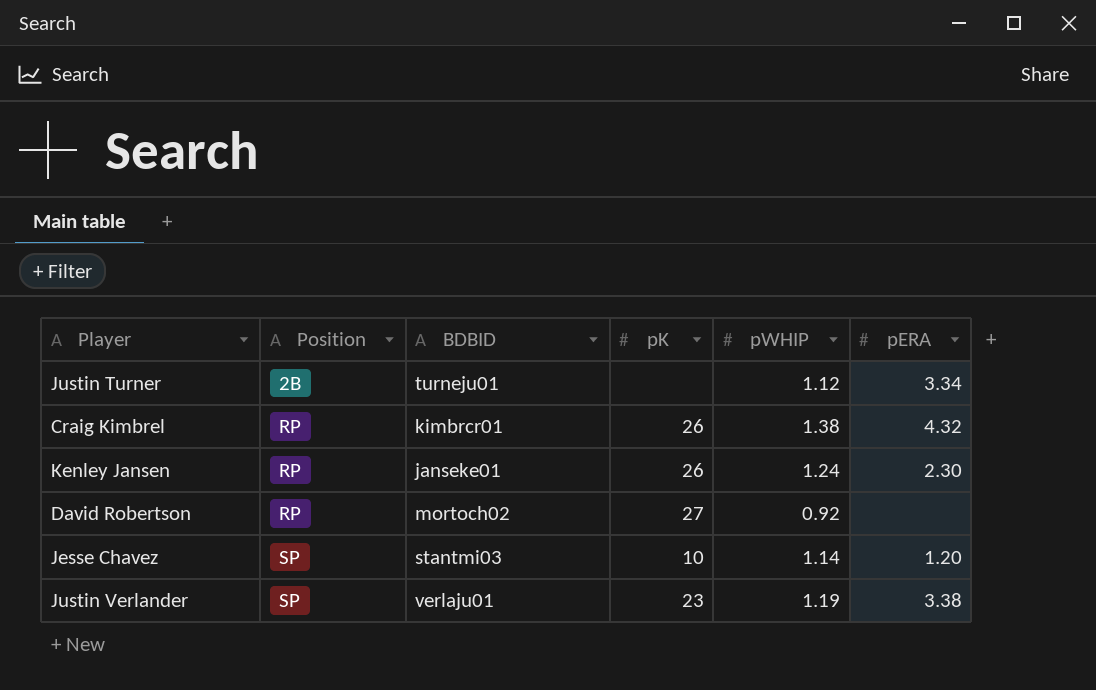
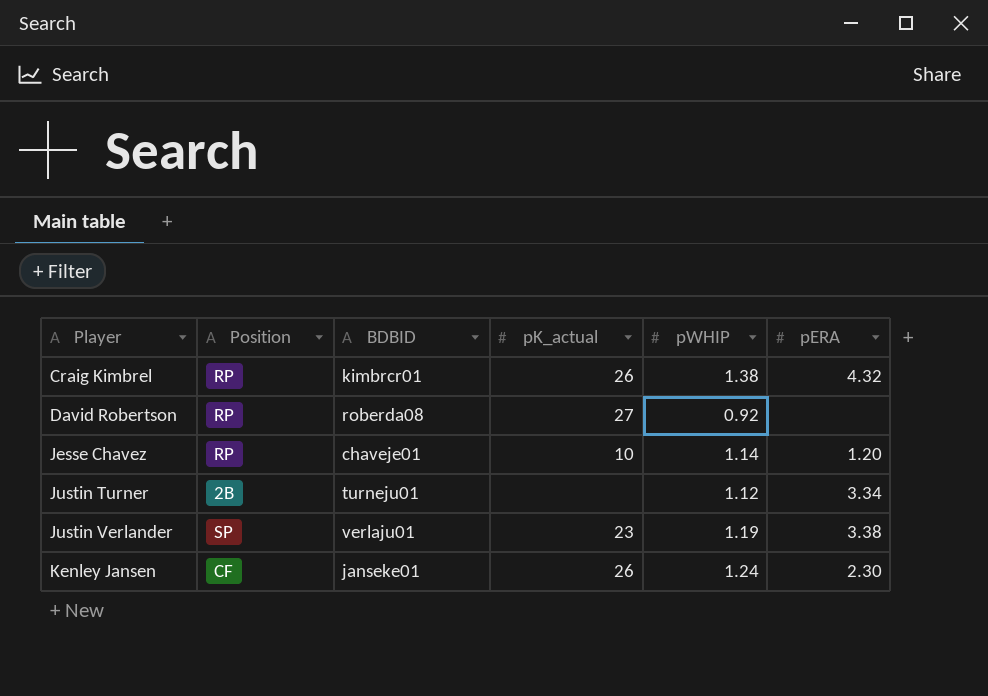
row order: Position ascending -> Player ascending
column name: pK -> pK_actual
David Robertson | BDBID: mortoch02 -> roberda08
Jesse Chavez | Position: SP -> RP
Jesse Chavez | BDBID: stantmi03 -> chaveje01
Kenley Jansen | Position: RP -> CF

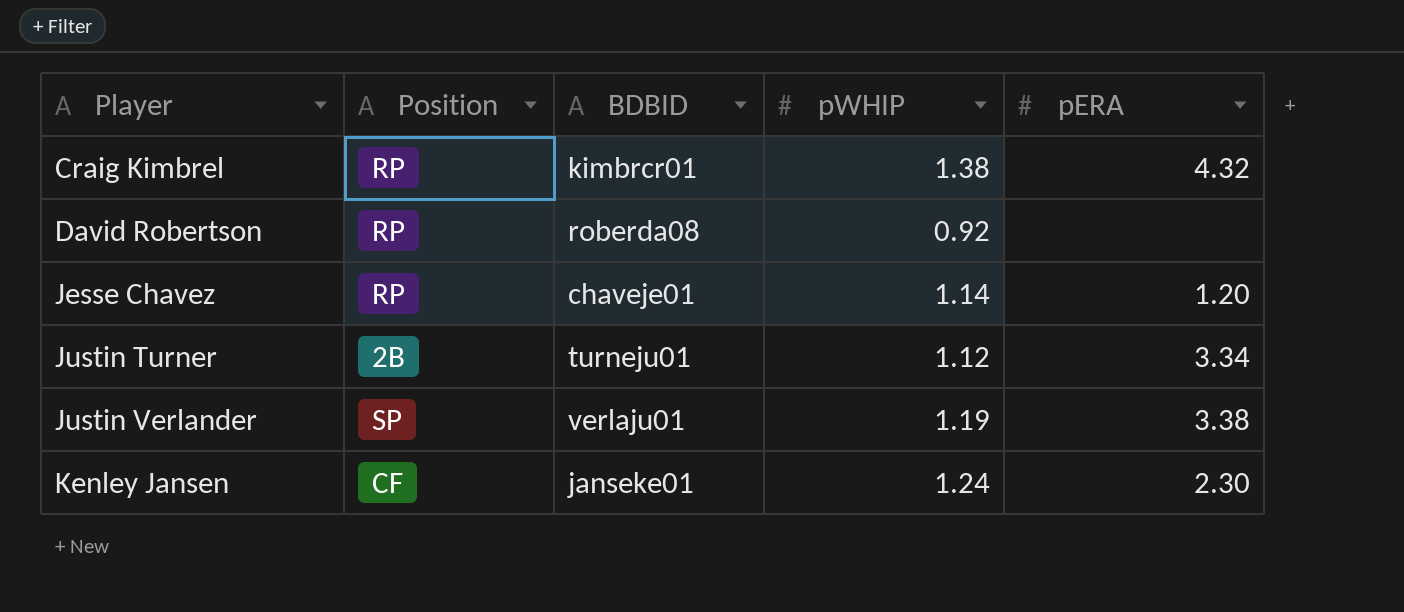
column pK_actual | position: 4 -> none

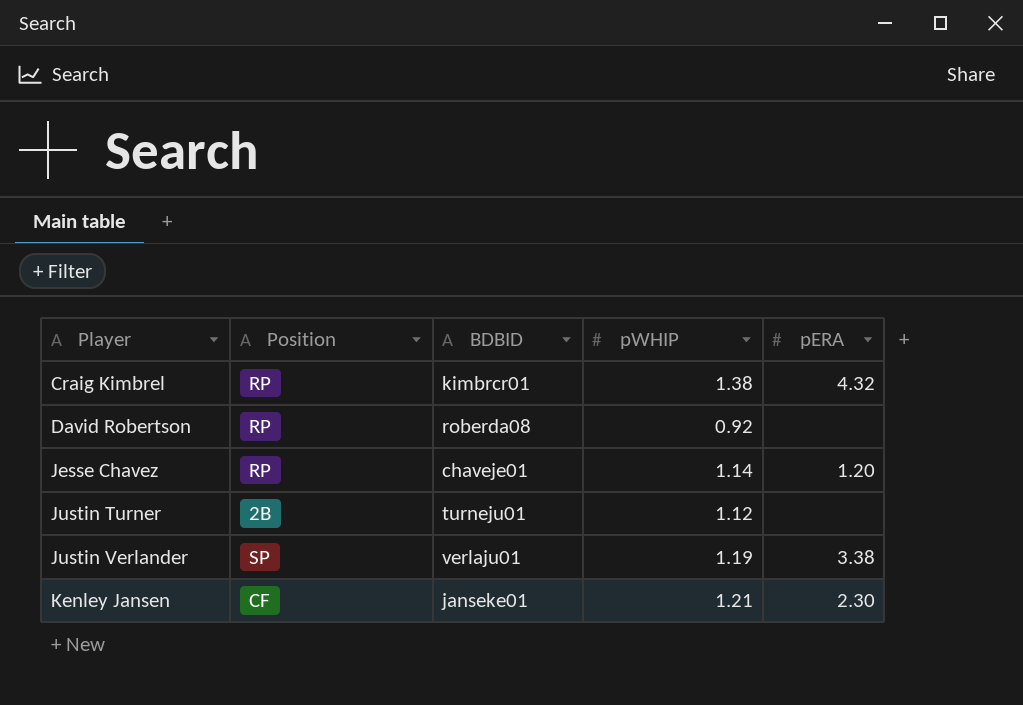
Justin Turner | pERA: 3.34 -> none
Kenley Jansen | pWHIP: 1.24 -> 1.21

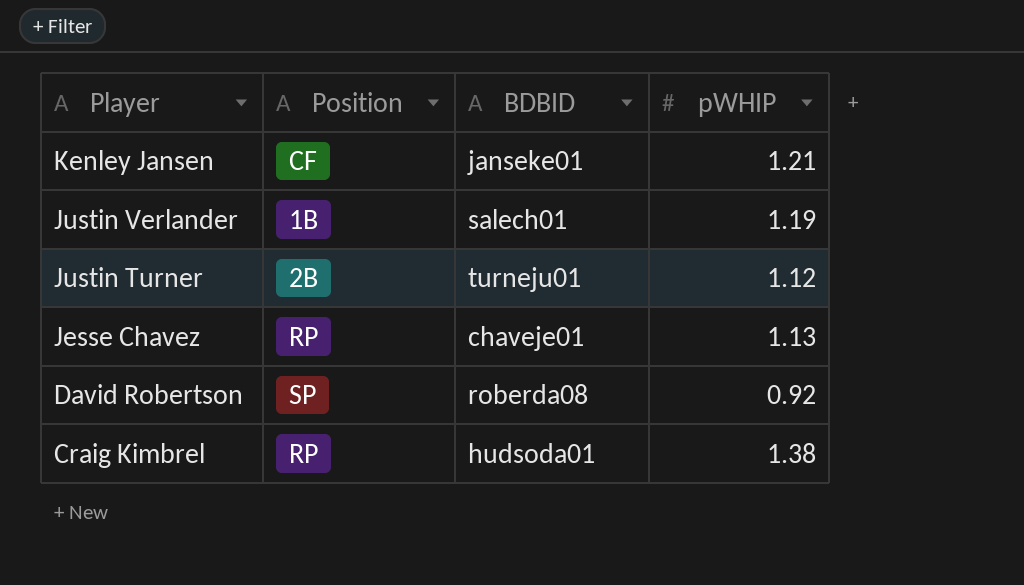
row order: Player ascending -> Player descending
column pERA | position: 5 -> none
Justin Verlander | Position: SP -> 1B
Justin Verlander | BDBID: verlaju01 -> salech01
Jesse Chavez | pWHIP: 1.14 -> 1.13
David Robertson | Position: RP -> SP
Craig Kimbrel | BDBID: kimbrcr01 -> hudsoda01

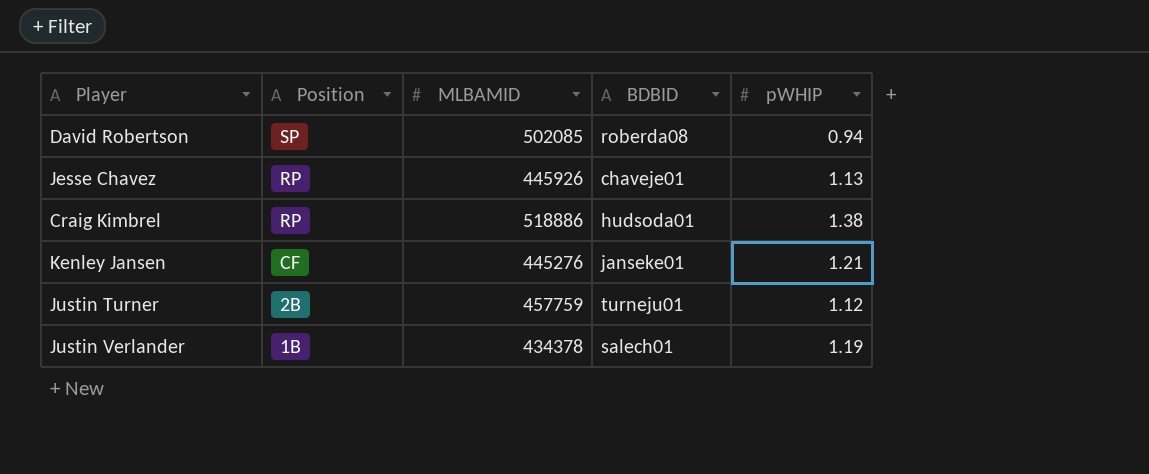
row order: Player descending -> Position descending
column MLBAMID | position: none -> 3
David Robertson | pWHIP: 0.92 -> 0.94

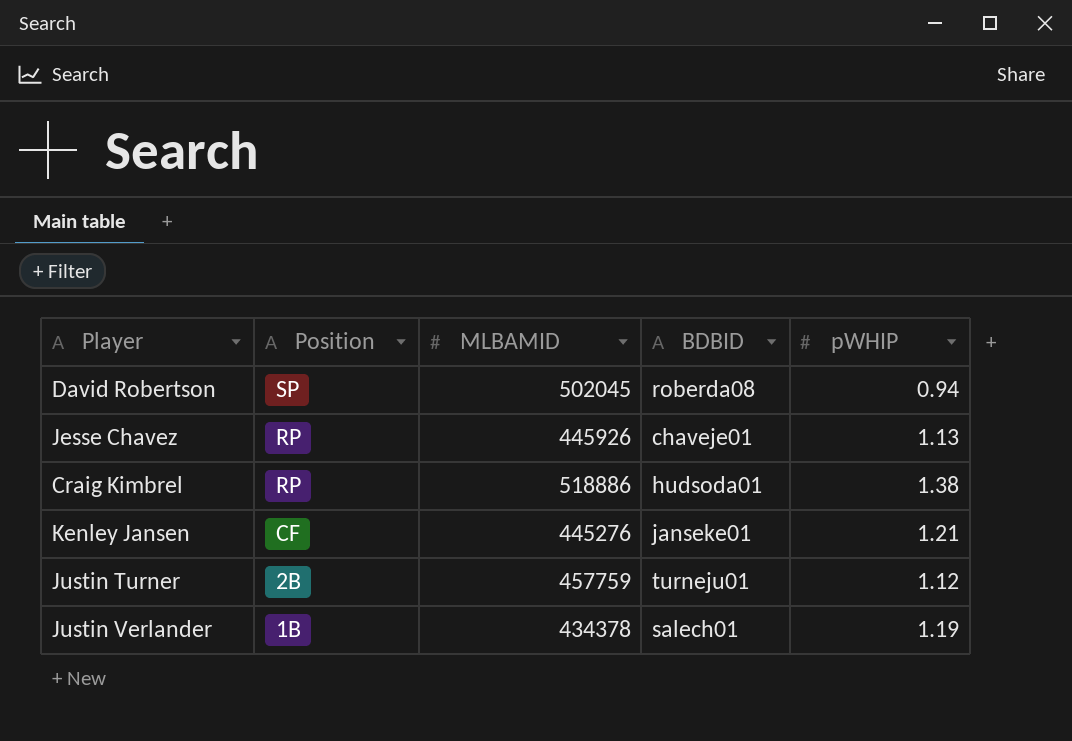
David Robertson | MLBAMID: 502085 -> 502045

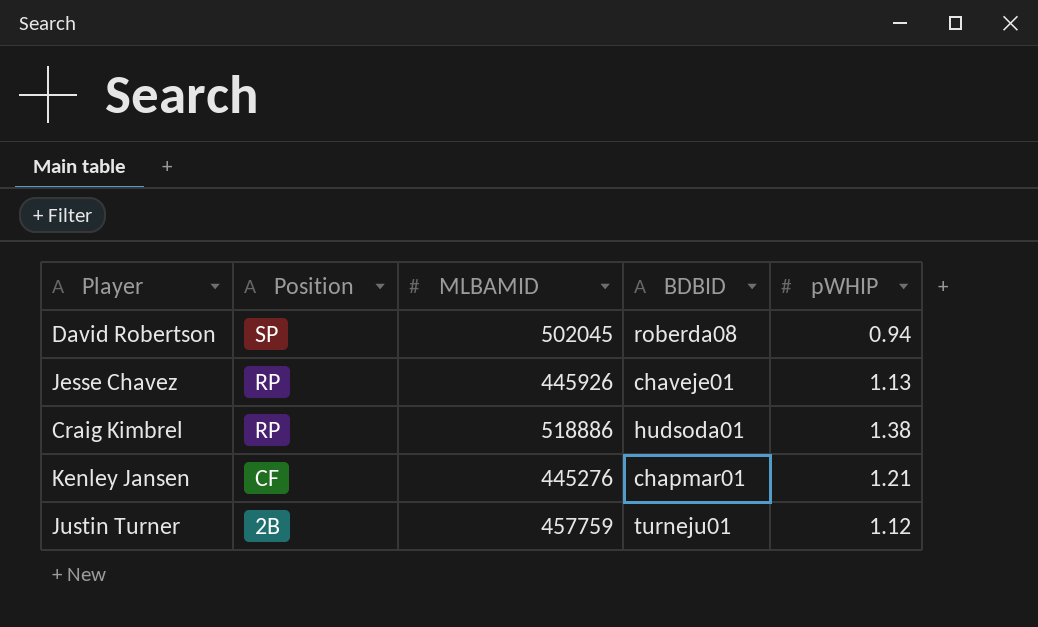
row Justin Verlander: 1B | 434378 | salech01 | 1.19 -> none
Kenley Jansen | BDBID: janseke01 -> chapmar01

